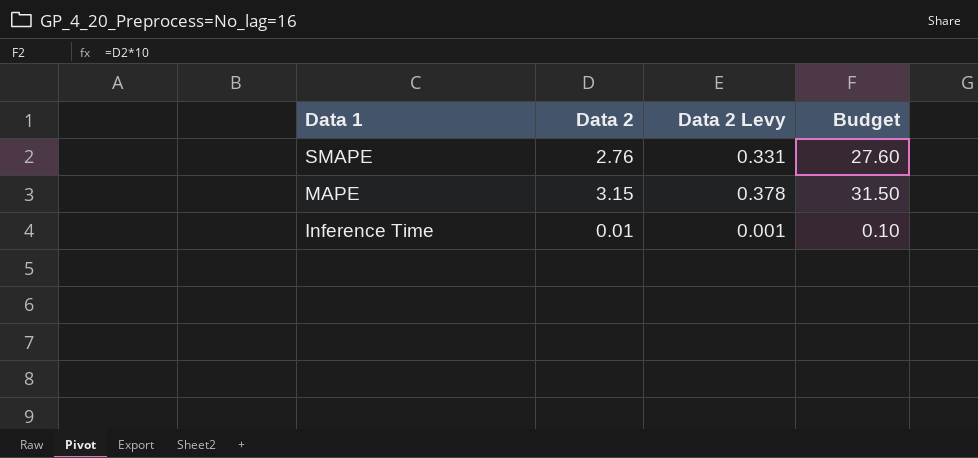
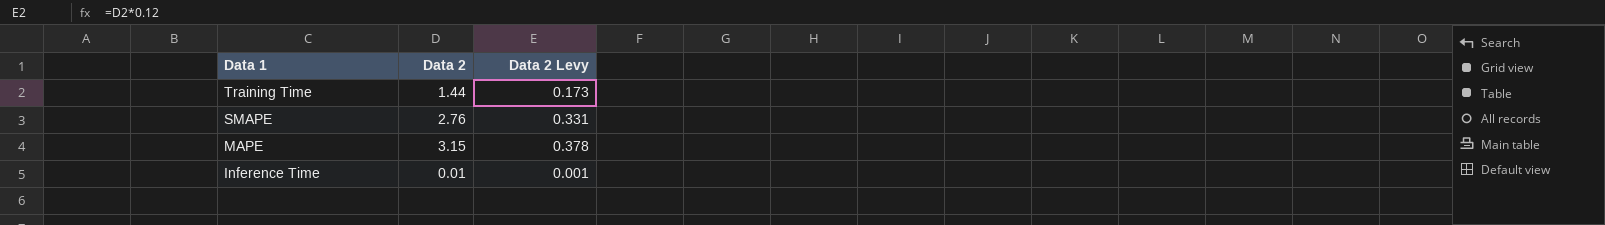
column Budget | formula: [Data 2] * 10 -> none
row Training Time: none -> 1.44 | 0.173

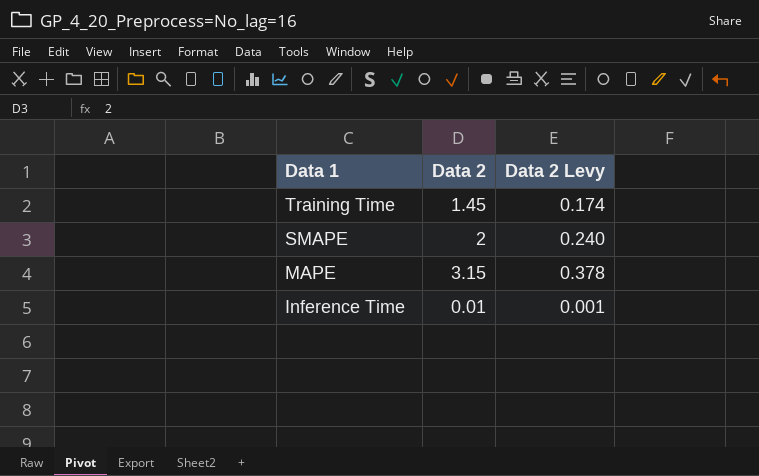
Training Time | Data 2: 1.44 -> 1.45
Training Time | Data 2 Levy: 0.173 -> 0.174
SMAPE | Data 2: 2.76 -> 2
SMAPE | Data 2 Levy: 0.331 -> 0.240

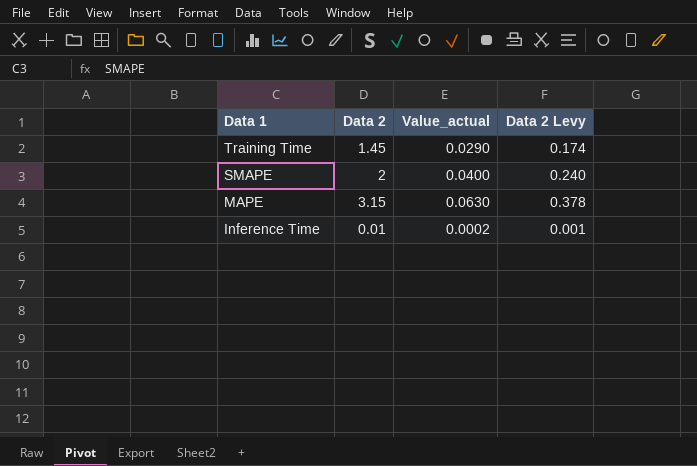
column Value_actual | formula: none -> [Data 2] * 0.02

